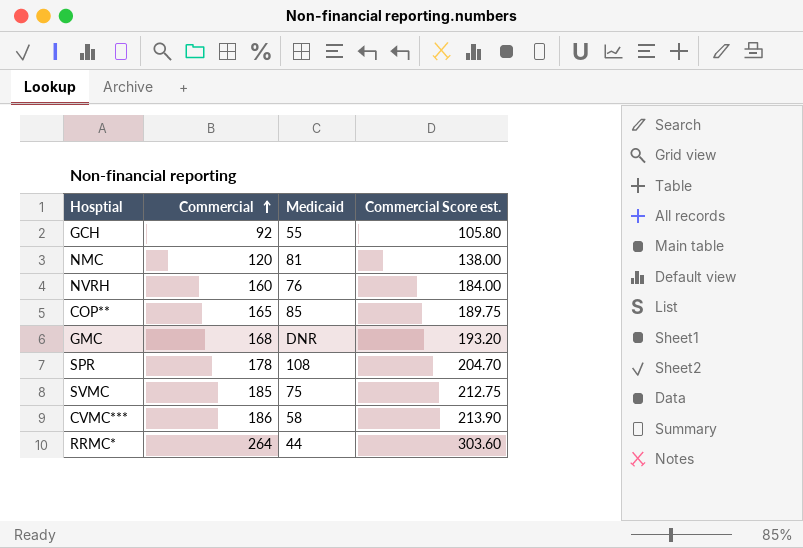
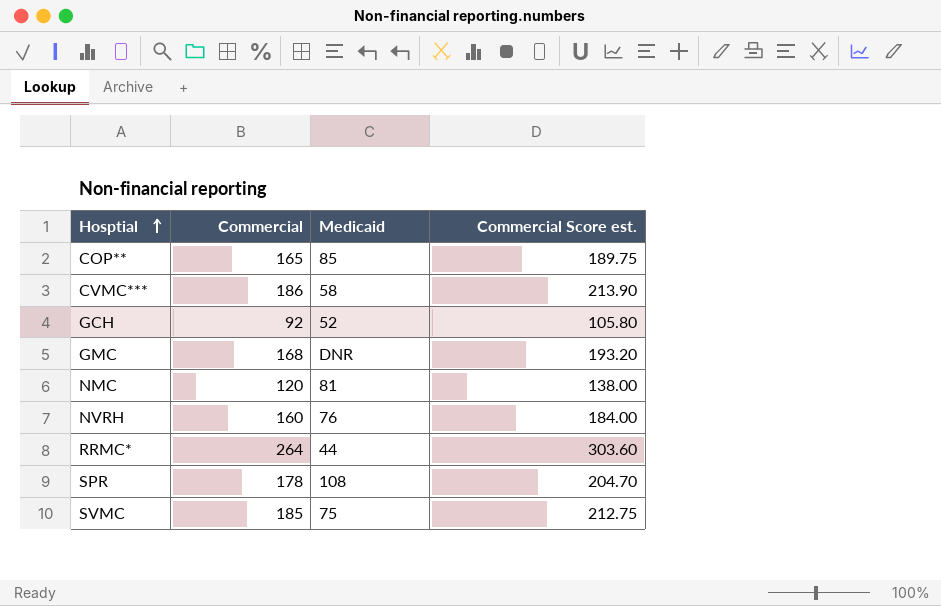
row order: Commercial ascending -> Hosptial ascending
GCH | Medicaid: 55 -> 52

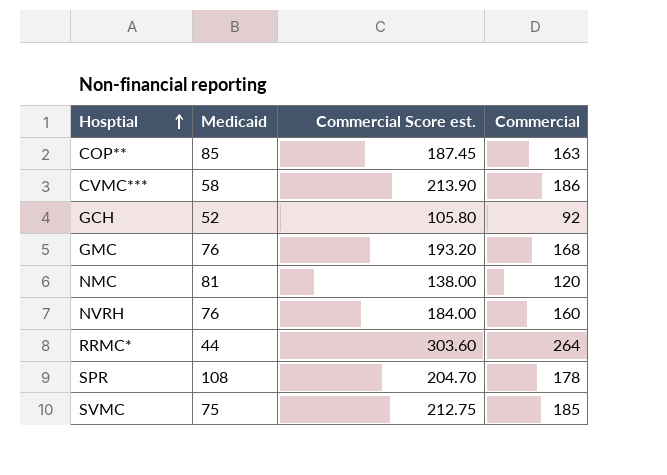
column Commercial | position: 2 -> 4
COP** | Commercial Score est.: 189.75 -> 187.45
COP** | Commercial: 165 -> 163
GMC | Medicaid: DNR -> 76

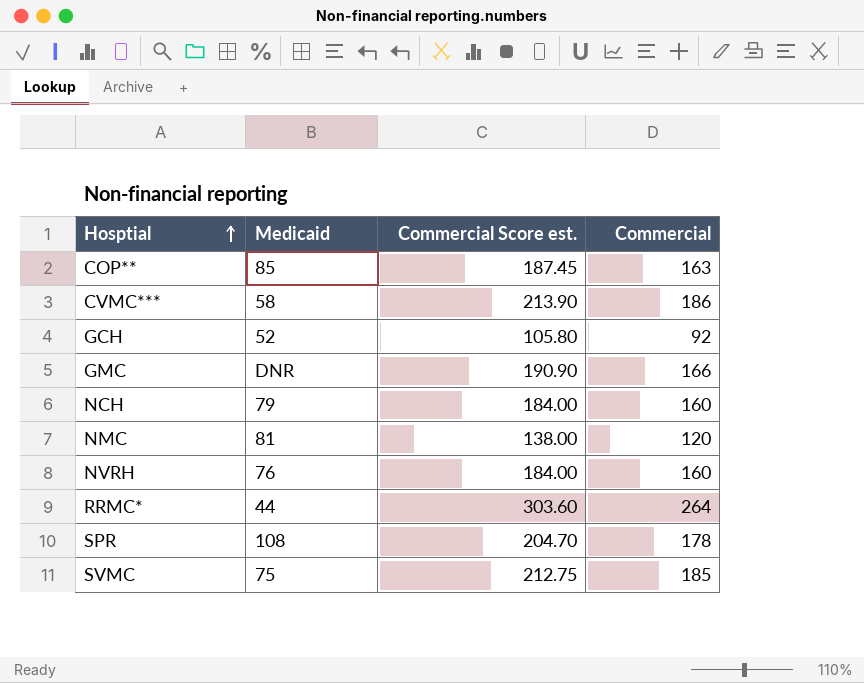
GMC | Medicaid: 76 -> DNR
GMC | Commercial Score est.: 193.20 -> 190.90
GMC | Commercial: 168 -> 166
row NCH: none -> 79 | 184.00 | 160

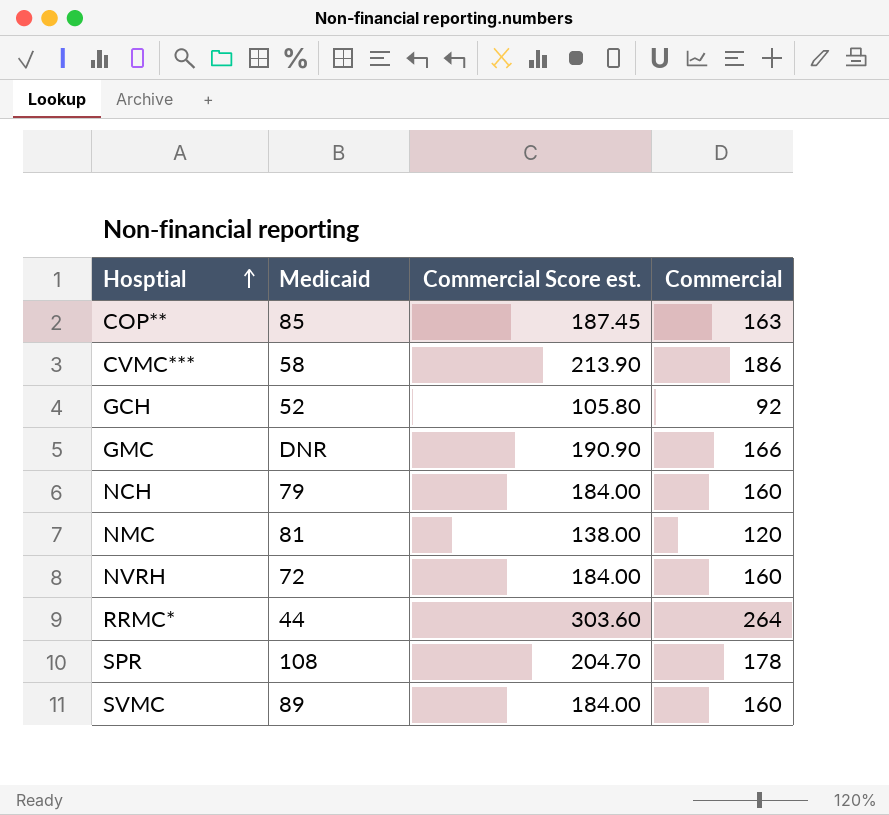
NVRH | Medicaid: 76 -> 72
SVMC | Medicaid: 75 -> 89
SVMC | Commercial Score est.: 212.75 -> 184.00
SVMC | Commercial: 185 -> 160

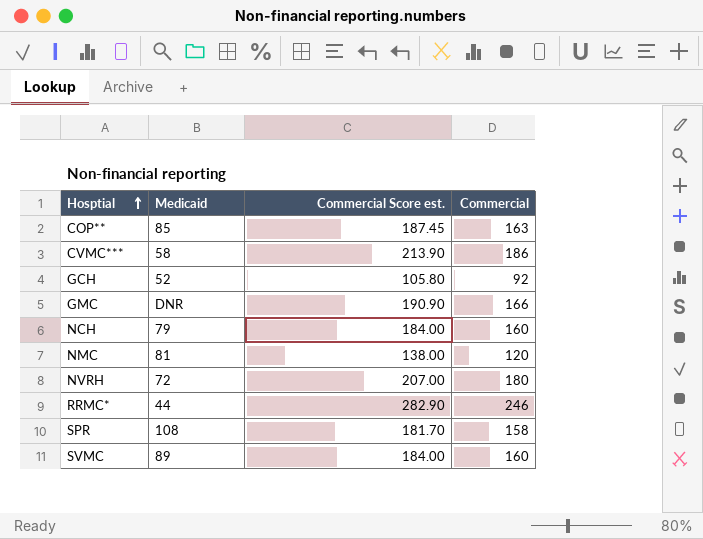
NVRH | Commercial Score est.: 184.00 -> 207.00
NVRH | Commercial: 160 -> 180
RRMC* | Commercial Score est.: 303.60 -> 282.90
RRMC* | Commercial: 264 -> 246
SPR | Commercial Score est.: 204.70 -> 181.70
SPR | Commercial: 178 -> 158

